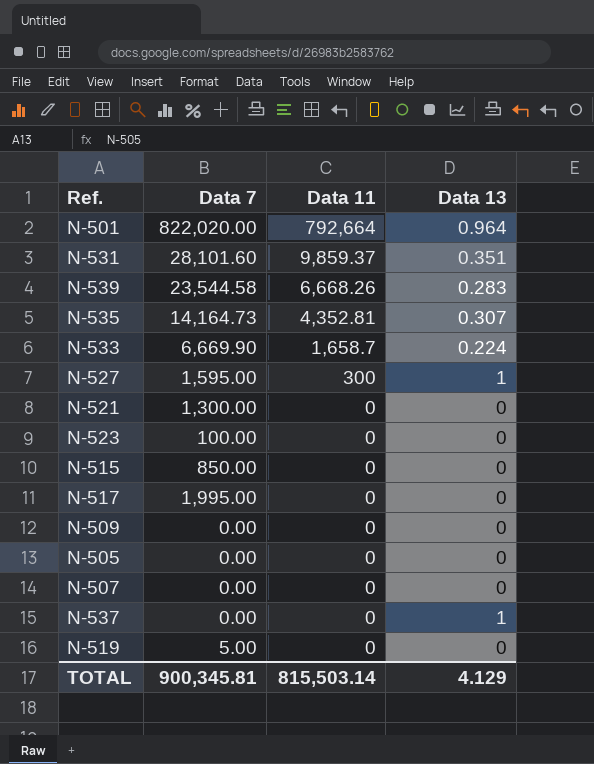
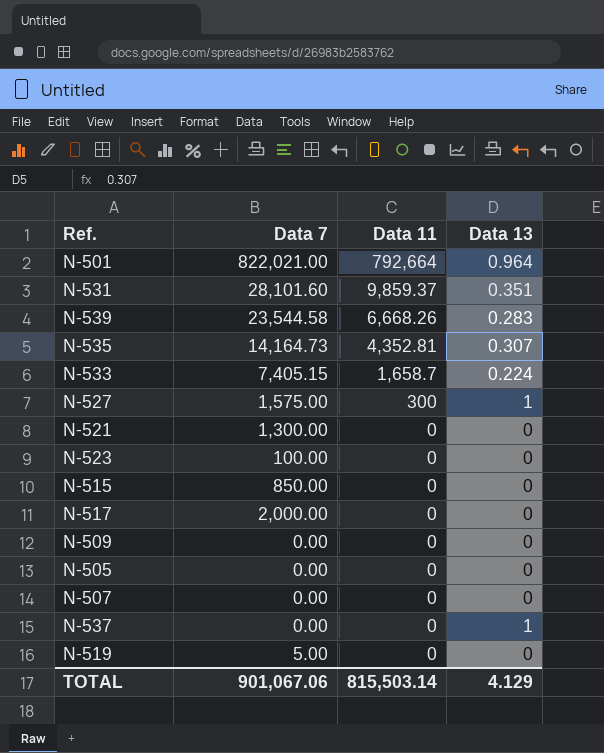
N-501 | Data 7: 822,020.00 -> 822,021.00
N-533 | Data 7: 6,669.90 -> 7,405.15
N-527 | Data 7: 1,595.00 -> 1,575.00
N-517 | Data 7: 1,995.00 -> 2,000.00
TOTAL | Data 7: 900,345.81 -> 901,067.06

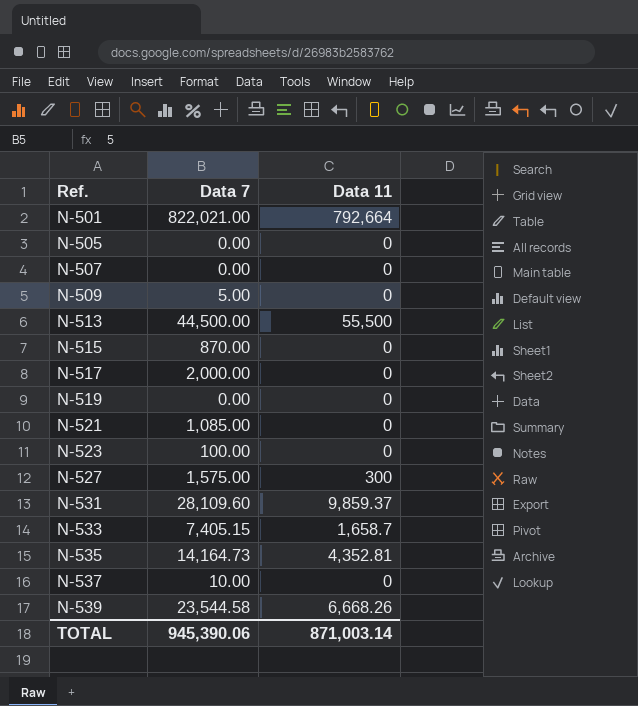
row order: Data 11 descending -> Ref. ascending
column Data 13 | position: 4 -> none
N-509 | Data 7: 0.00 -> 5.00
row N-513: none -> 44,500.00 | 55,500
N-515 | Data 7: 850.00 -> 870.00
N-519 | Data 7: 5.00 -> 0.00
N-521 | Data 7: 1,300.00 -> 1,085.00
N-531 | Data 7: 28,101.60 -> 28,109.60
N-537 | Data 7: 0.00 -> 10.00
TOTAL | Data 7: 901,067.06 -> 945,390.06
TOTAL | Data 11: 815,503.14 -> 871,003.14

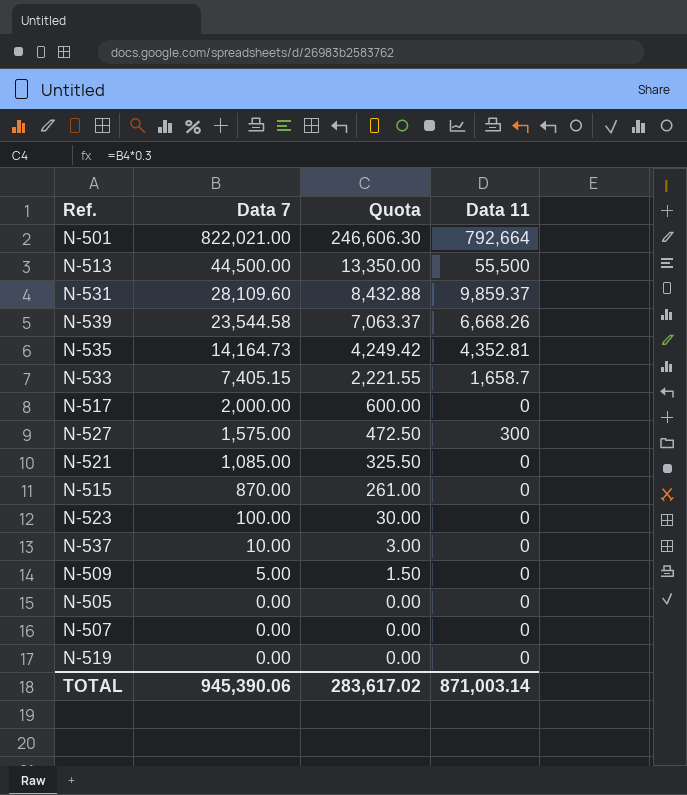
row order: Ref. ascending -> Data 7 descending
column Quota | formula: none -> [Data 7] * 0.3

